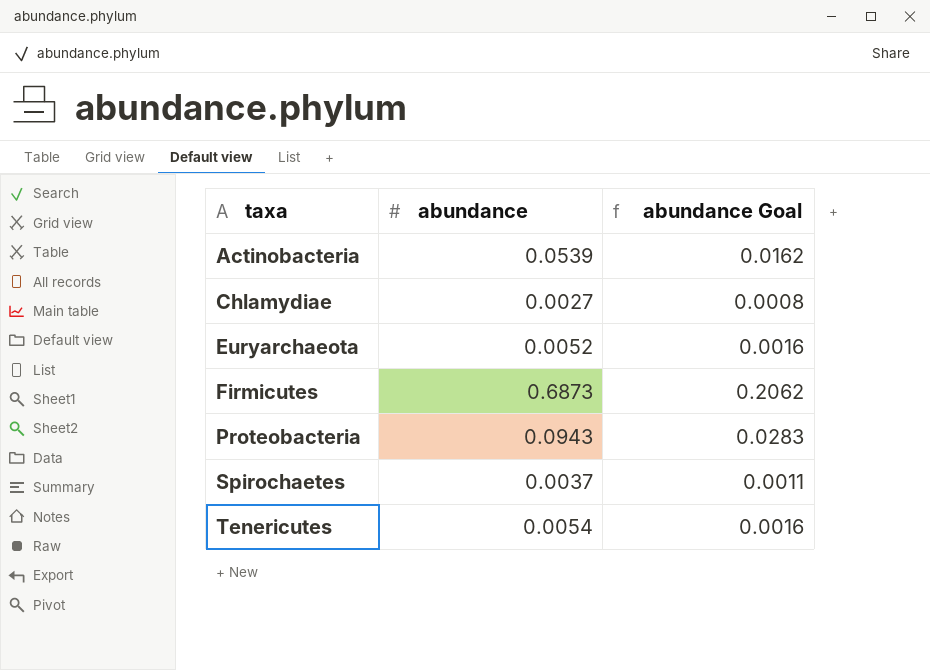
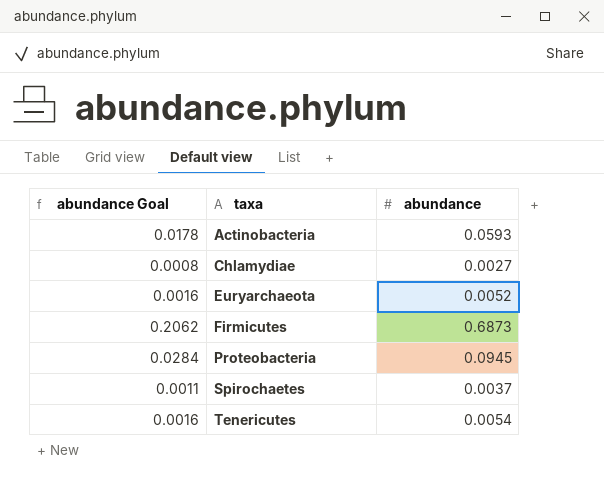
column abundance Goal | position: 3 -> 1
Actinobacteria | abundance Goal: 0.0162 -> 0.0178
Actinobacteria | abundance: 0.0539 -> 0.0593
Proteobacteria | abundance Goal: 0.0283 -> 0.0284
Proteobacteria | abundance: 0.0943 -> 0.0945

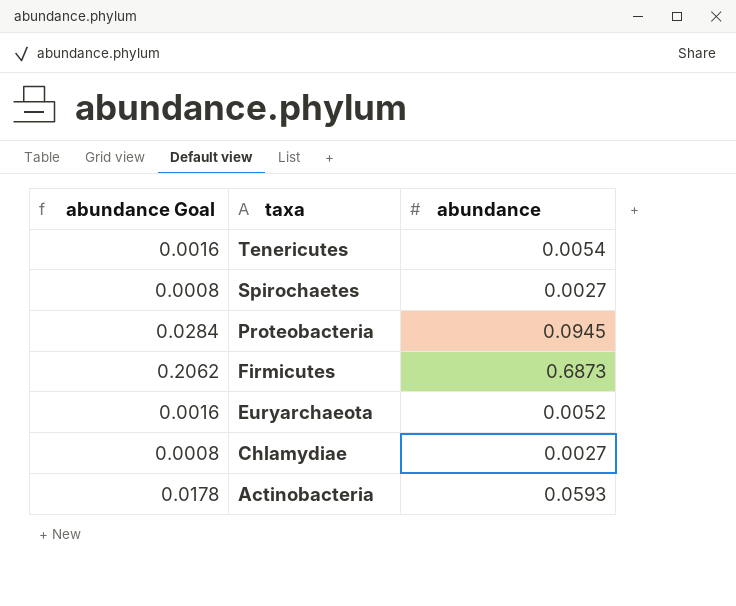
row order: taxa ascending -> taxa descending
Spirochaetes | abundance Goal: 0.0011 -> 0.0008
Spirochaetes | abundance: 0.0037 -> 0.0027

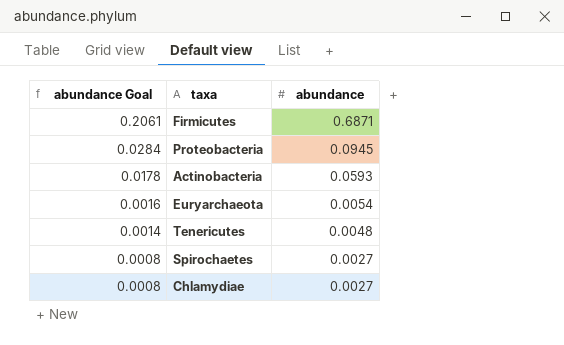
row order: taxa descending -> abundance Goal descending
Firmicutes | abundance Goal: 0.2062 -> 0.2061
Firmicutes | abundance: 0.6873 -> 0.6871
Euryarchaeota | abundance: 0.0052 -> 0.0054
Tenericutes | abundance Goal: 0.0016 -> 0.0014
Tenericutes | abundance: 0.0054 -> 0.0048

